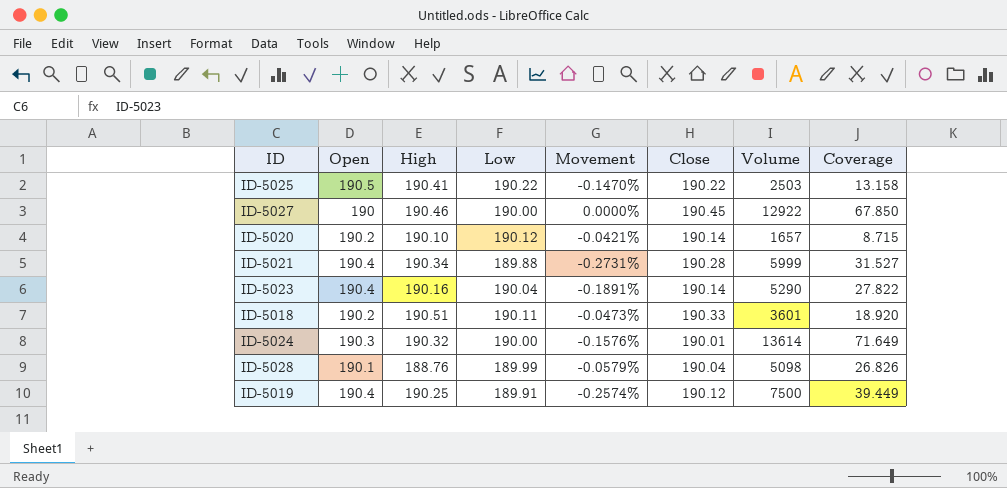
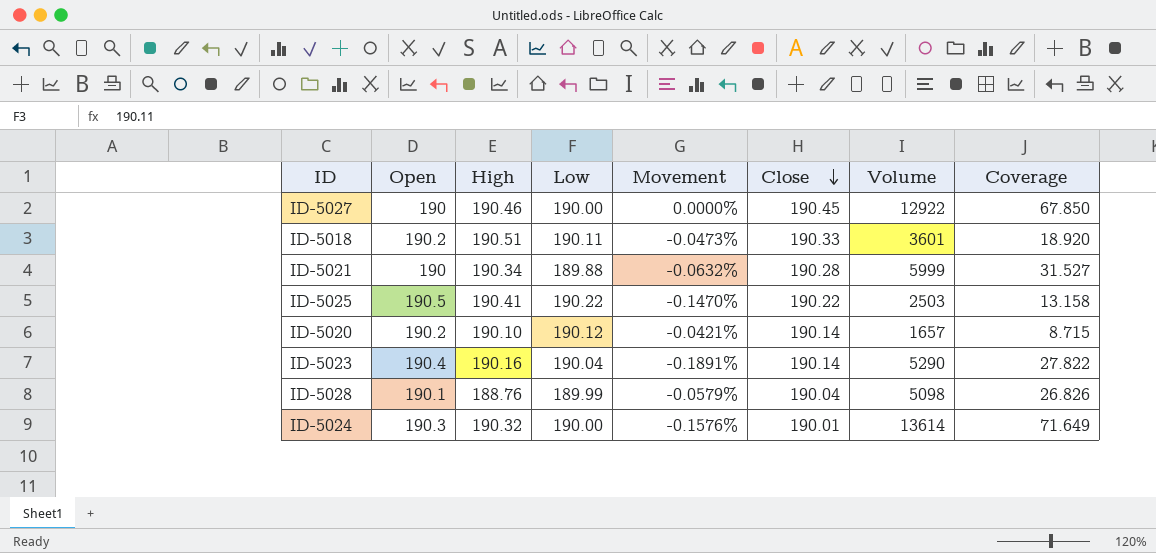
row order: none -> Close descending
row ID-5019: 190.4 | 190.25 | 189.91 | -0.2574% | 190.12 | 7500 | 39.449 -> none
ID-5021 | Open: 190.4 -> 190
ID-5021 | Movement: -0.2731% -> -0.0632%

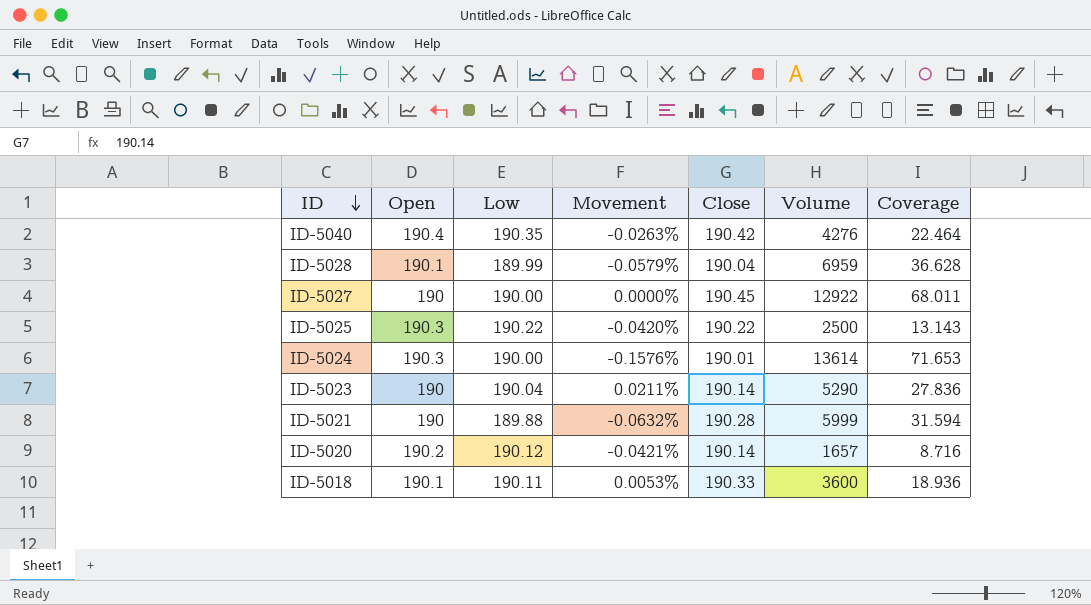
row order: Close descending -> ID descending
column High | position: 3 -> none
column Coverage | formula: [Volume] / [Close] -> [Volume] / [Low]
row ID-5040: none -> 190.4 | 190.35 | -0.0263% | 190.42 | 4276 | 22.464
ID-5028 | Volume: 5098 -> 6959
ID-5025 | Open: 190.5 -> 190.3
ID-5025 | Movement: -0.1470% -> -0.0420%
ID-5025 | Volume: 2503 -> 2500
ID-5023 | Open: 190.4 -> 190
ID-5023 | Movement: -0.1891% -> 0.0211%
ID-5018 | Open: 190.2 -> 190.1
ID-5018 | Movement: -0.0473% -> 0.0053%
ID-5018 | Volume: 3601 -> 3600

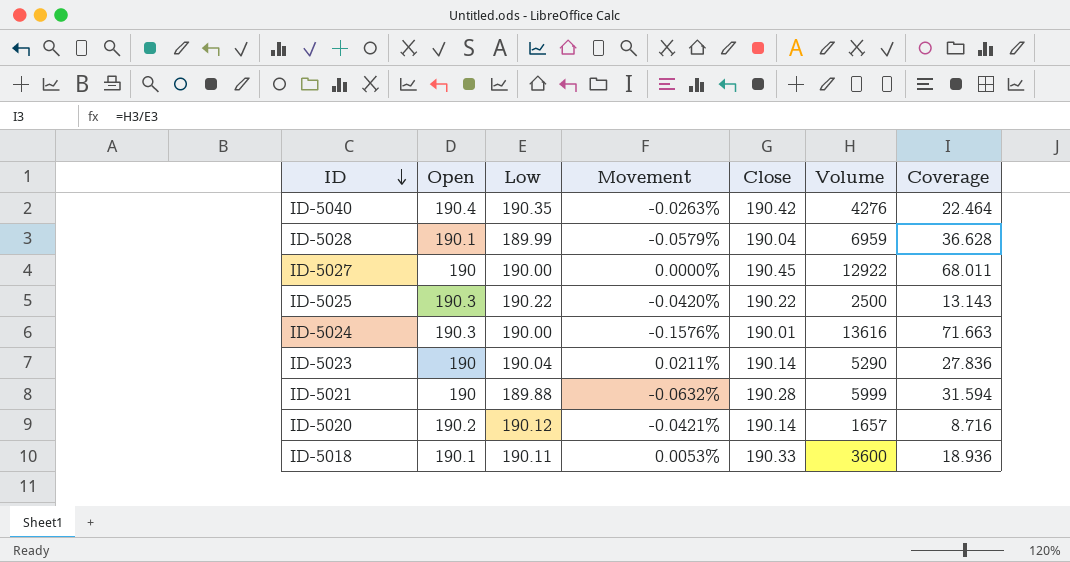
ID-5024 | Volume: 13614 -> 13616
ID-5024 | Coverage: 71.653 -> 71.663

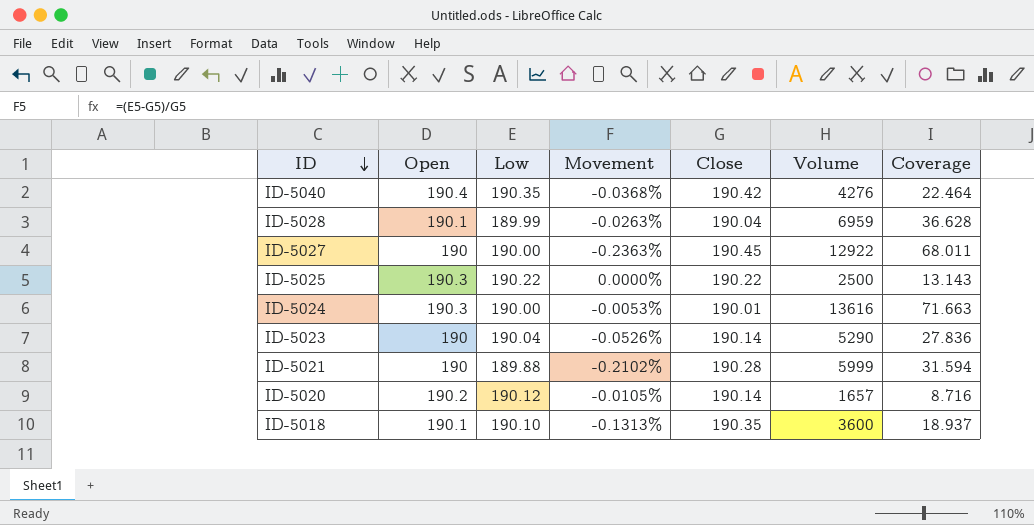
column Movement | formula: ([Low] - [Open]) / [Open] -> ([Low] - [Close]) / [Close]
ID-5018 | Low: 190.11 -> 190.10
ID-5018 | Close: 190.33 -> 190.35
ID-5018 | Coverage: 18.936 -> 18.937

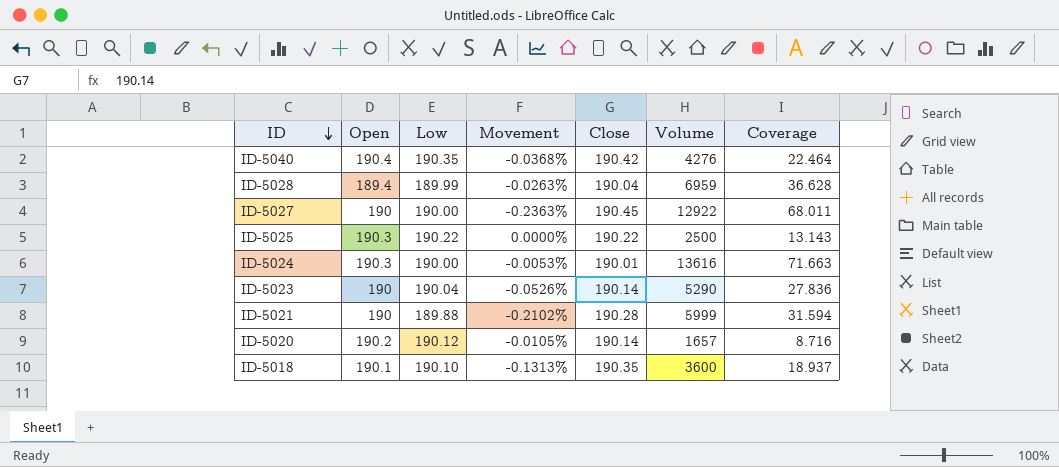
ID-5028 | Open: 190.1 -> 189.4

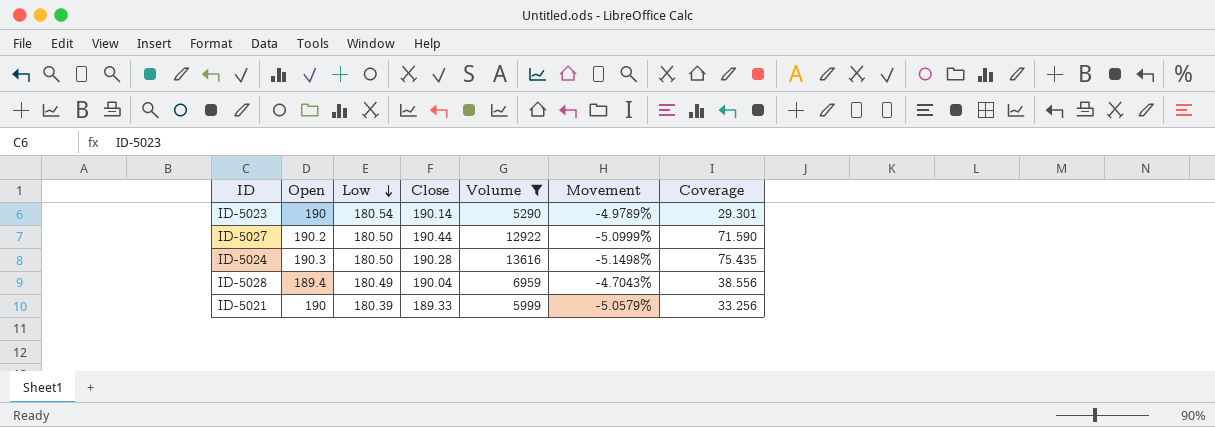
filter: none -> Volume >= 5290
row order: ID descending -> Low descending
column Movement | formula: ([Low] - [Close]) / [Close] -> ([Low] - [Open]) / [Open]
column Movement | position: 4 -> 6
ID-5023 | Low: 190.04 -> 180.54
ID-5023 | Coverage: 27.836 -> 29.301
ID-5027 | Open: 190 -> 190.2
ID-5027 | Low: 190.00 -> 180.50
ID-5027 | Close: 190.45 -> 190.44
ID-5027 | Coverage: 68.011 -> 71.590
ID-5024 | Low: 190.00 -> 180.50
ID-5024 | Close: 190.01 -> 190.28
ID-5024 | Coverage: 71.663 -> 75.435
ID-5028 | Low: 189.99 -> 180.49
ID-5028 | Coverage: 36.628 -> 38.556
ID-5021 | Low: 189.88 -> 180.39
ID-5021 | Close: 190.28 -> 189.33
ID-5021 | Coverage: 31.594 -> 33.256

